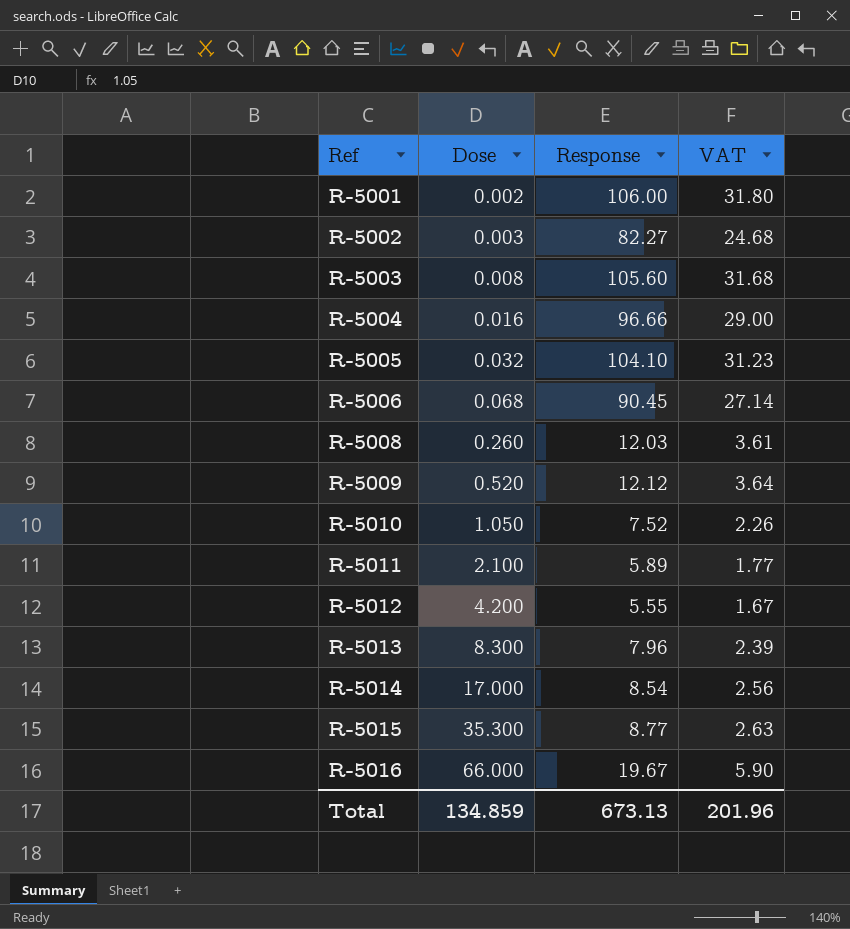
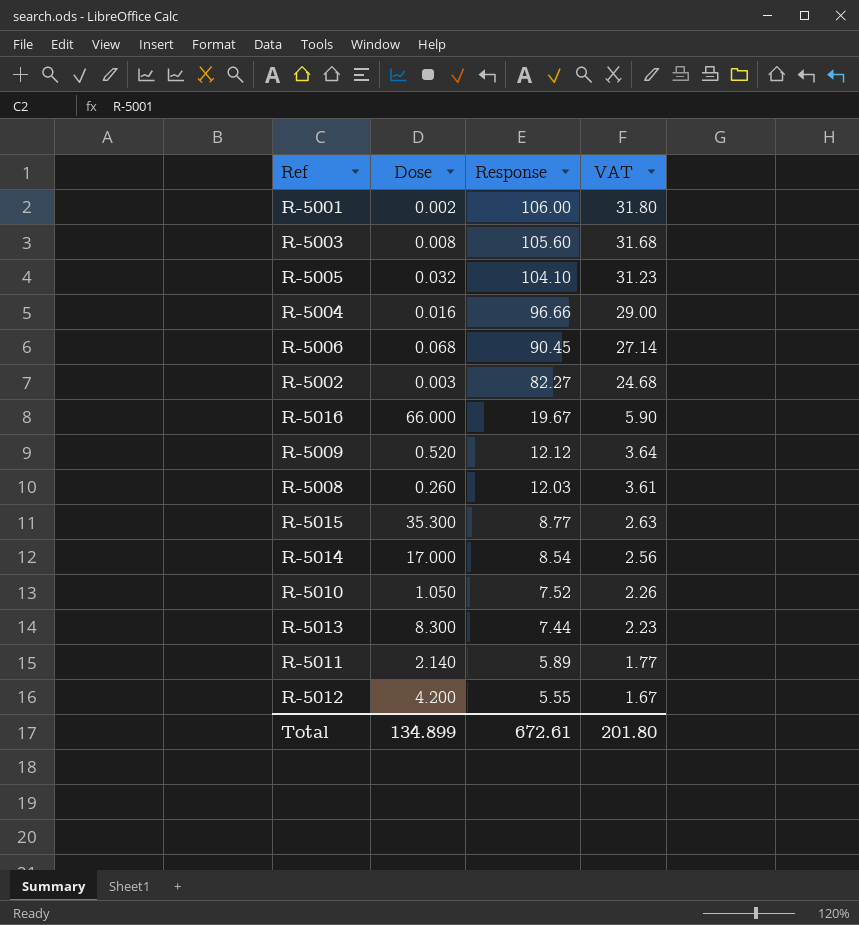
row order: Ref ascending -> Response descending
R-5013 | Response: 7.96 -> 7.44
R-5013 | VAT: 2.39 -> 2.23
R-5011 | Dose: 2.100 -> 2.140
Total | Dose: 134.859 -> 134.899
Total | Response: 673.13 -> 672.61
Total | VAT: 201.96 -> 201.80

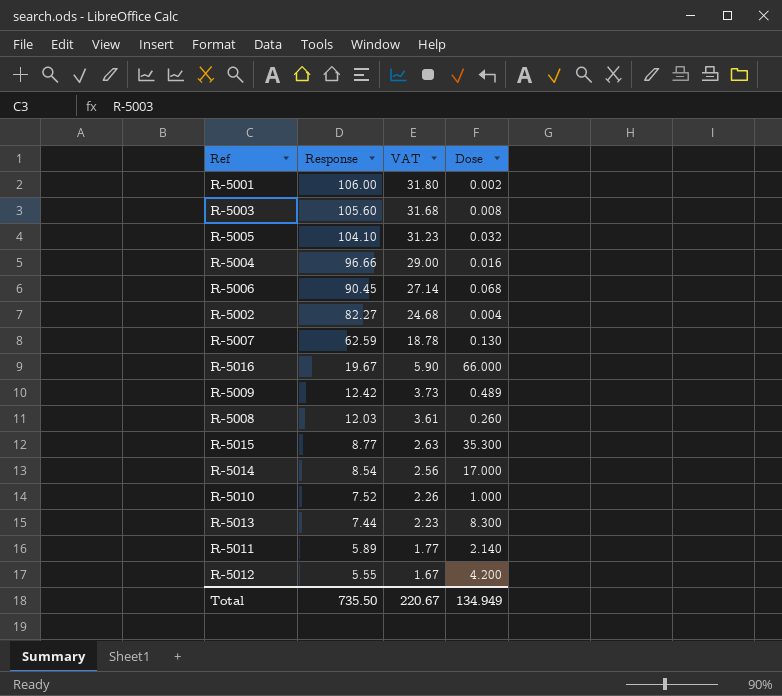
column Dose | position: 2 -> 4
R-5002 | Dose: 0.003 -> 0.004
row R-5007: none -> 62.59 | 18.78 | 0.130
R-5009 | Response: 12.12 -> 12.42
R-5009 | VAT: 3.64 -> 3.73
R-5009 | Dose: 0.520 -> 0.489
R-5010 | Dose: 1.050 -> 1.000
Total | Response: 672.61 -> 735.50
Total | VAT: 201.80 -> 220.67
Total | Dose: 134.899 -> 134.949

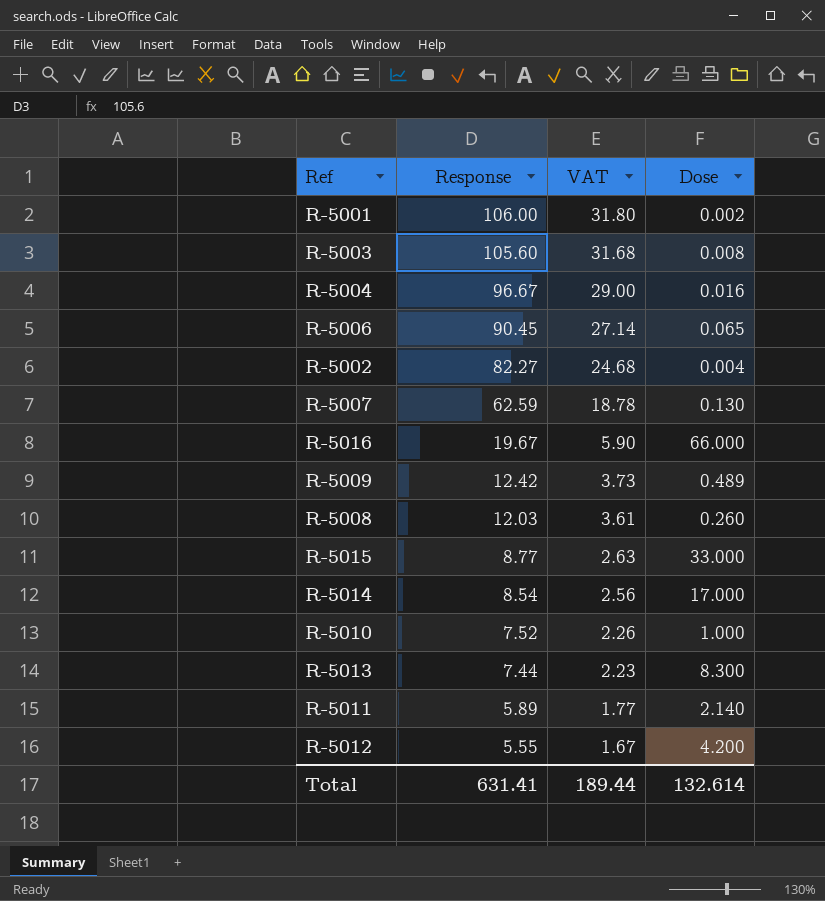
row R-5005: 104.10 | 31.23 | 0.032 -> none
R-5004 | Response: 96.66 -> 96.67
R-5006 | Dose: 0.068 -> 0.065
R-5015 | Dose: 35.300 -> 33.000
Total | Response: 735.50 -> 631.41
Total | VAT: 220.67 -> 189.44
Total | Dose: 134.949 -> 132.614

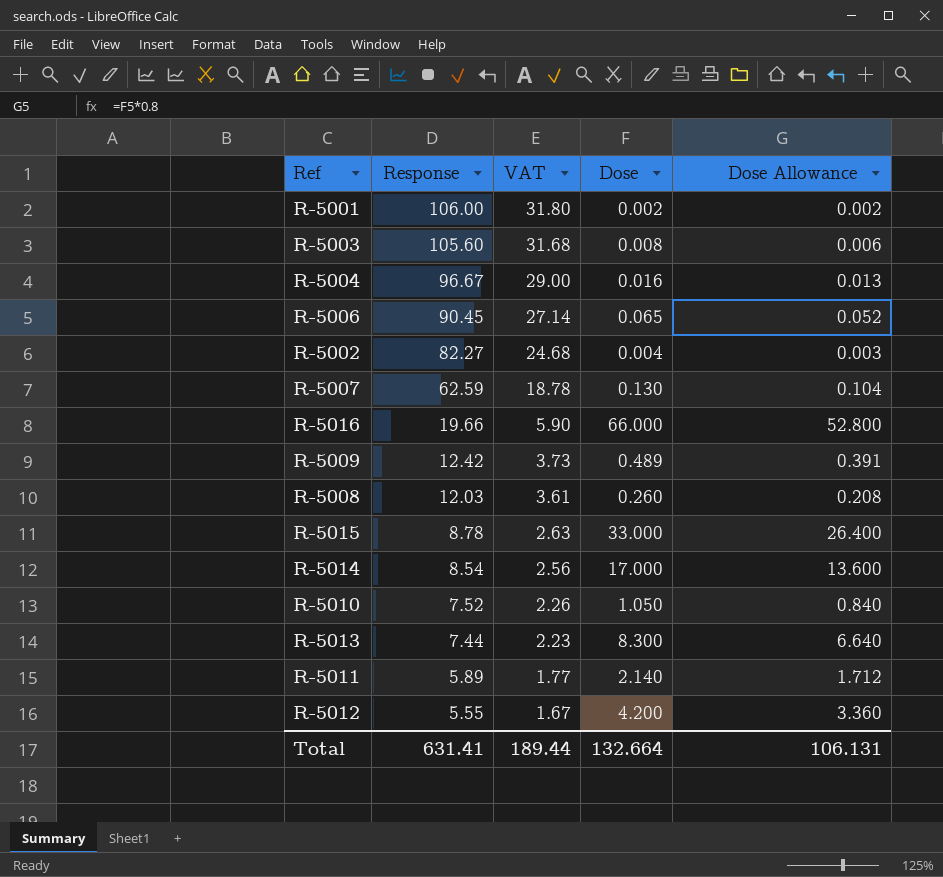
column Dose Allowance | formula: none -> [Dose] * 0.8
R-5016 | Response: 19.67 -> 19.66
R-5015 | Response: 8.77 -> 8.78
R-5010 | Dose: 1.000 -> 1.050
Total | Dose: 132.614 -> 132.664

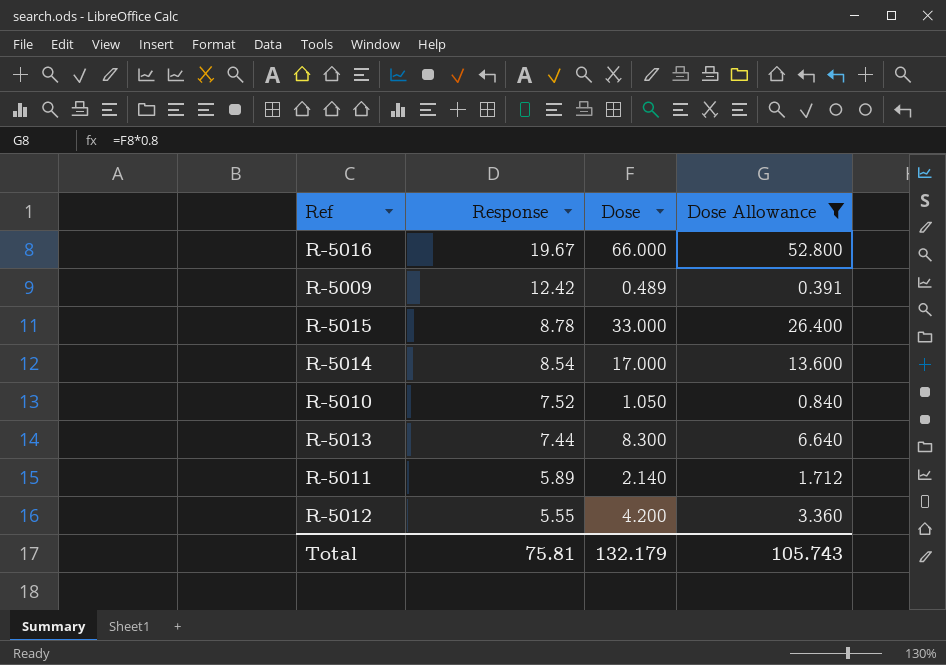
filter: none -> Dose Allowance >= 0.391
column VAT | formula: [Response] * 0.3 -> none
R-5016 | Response: 19.66 -> 19.67
Total | Response: 631.41 -> 75.81
Total | Dose: 132.664 -> 132.179
Total | Dose Allowance: 106.131 -> 105.743

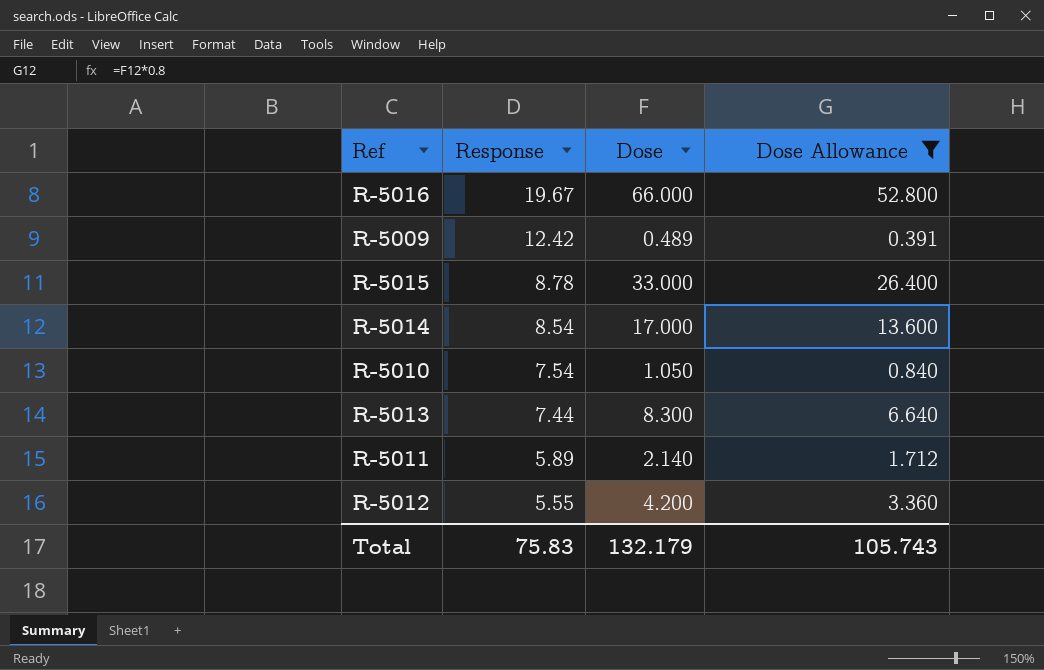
R-5010 | Response: 7.52 -> 7.54
Total | Response: 75.81 -> 75.83

